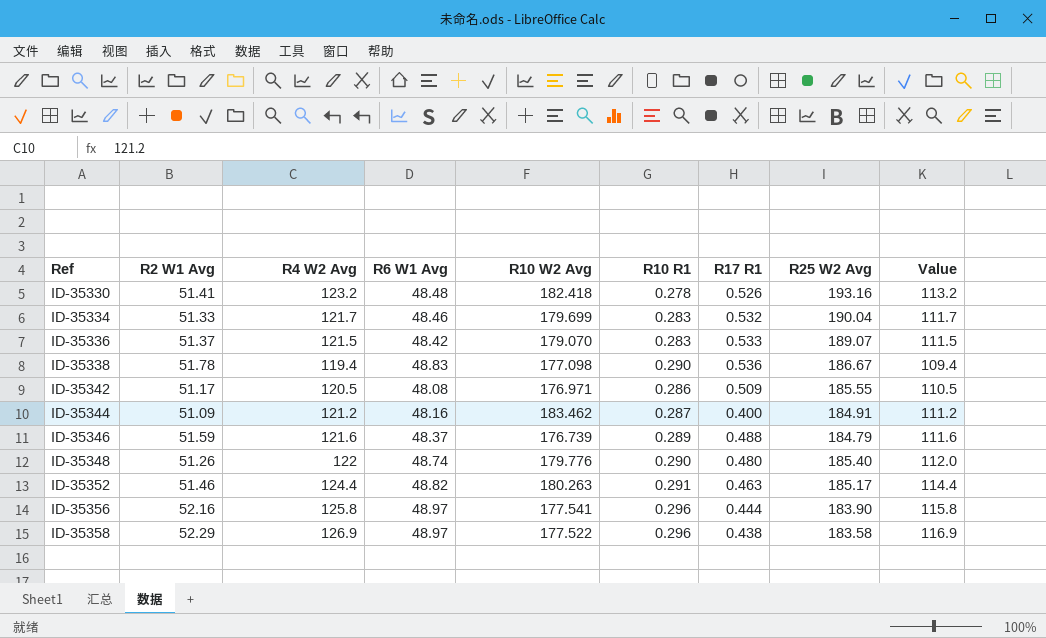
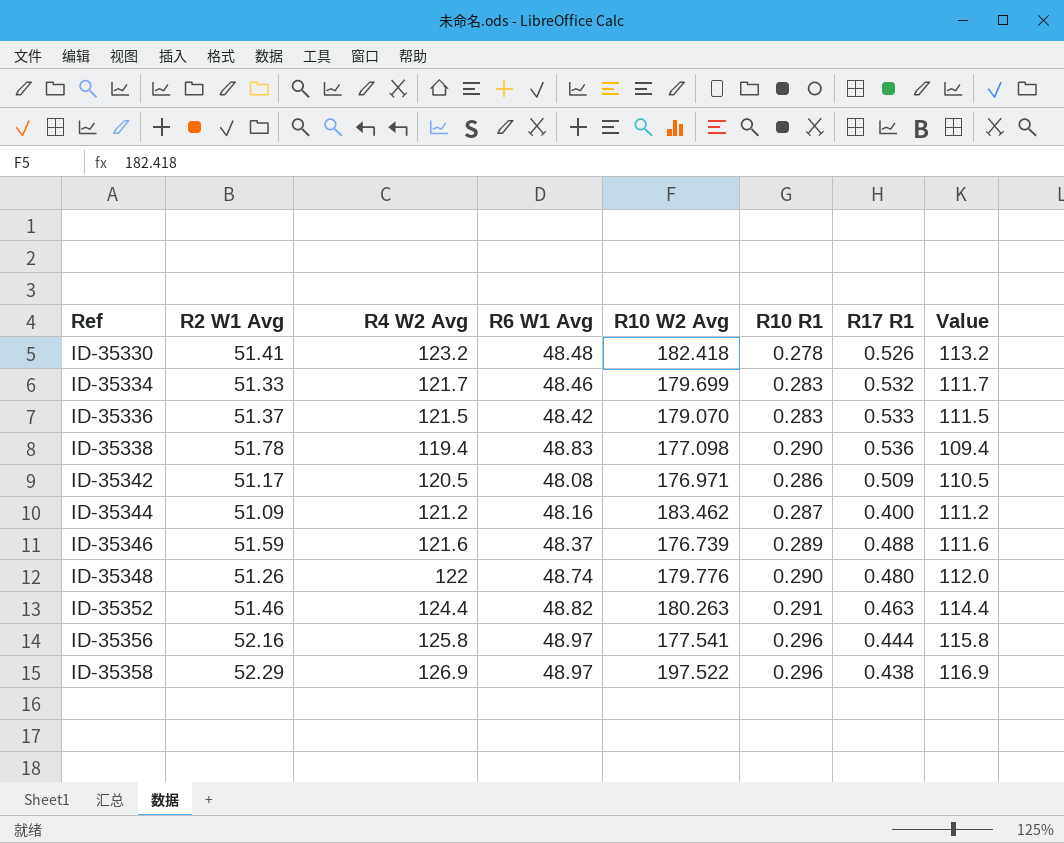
column R25 W2 Avg | position: 8 -> none
ID-35358 | R10 W2 Avg: 177.522 -> 197.522

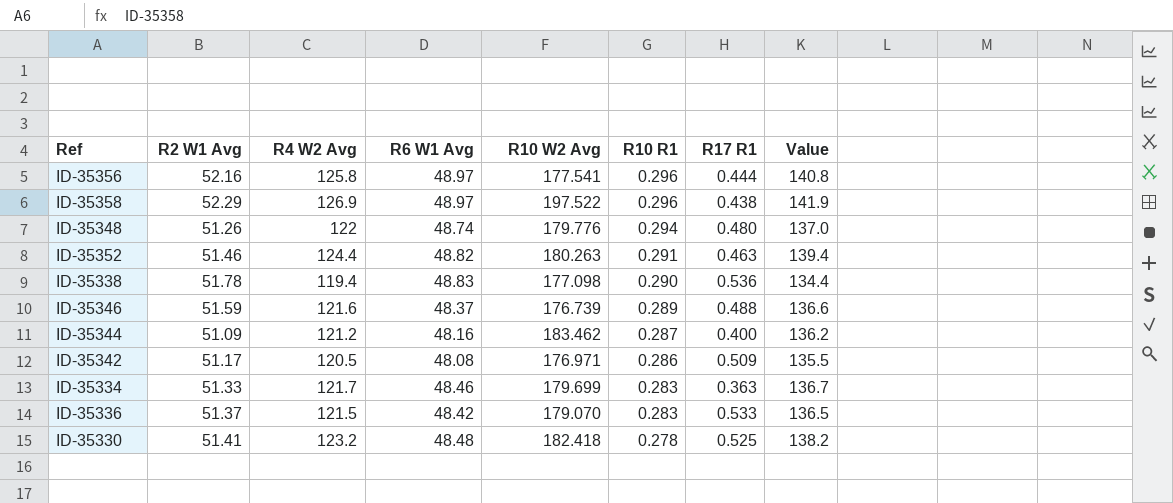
row order: Ref ascending -> R10 R1 descending
column Value | formula: [R4 W2 Avg] - 10 -> [R4 W2 Avg] + 15
ID-35348 | R10 R1: 0.290 -> 0.294
ID-35334 | R17 R1: 0.532 -> 0.363
ID-35330 | R17 R1: 0.526 -> 0.525

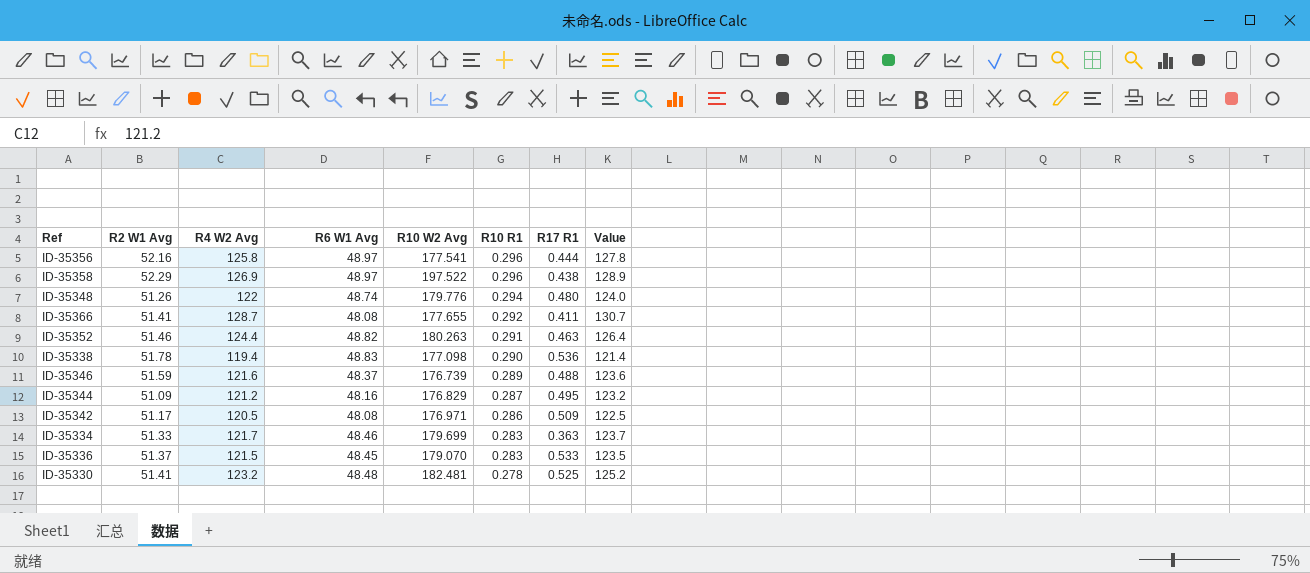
column Value | formula: [R4 W2 Avg] + 15 -> [R4 W2 Avg] + 2
row ID-35366: none -> 51.41 | 128.7 | 48.08 | 177.655 | 0.292 | 0.411 | 130.7
ID-35344 | R10 W2 Avg: 183.462 -> 176.829
ID-35344 | R17 R1: 0.400 -> 0.495
ID-35336 | R6 W1 Avg: 48.42 -> 48.45
ID-35330 | R10 W2 Avg: 182.418 -> 182.481

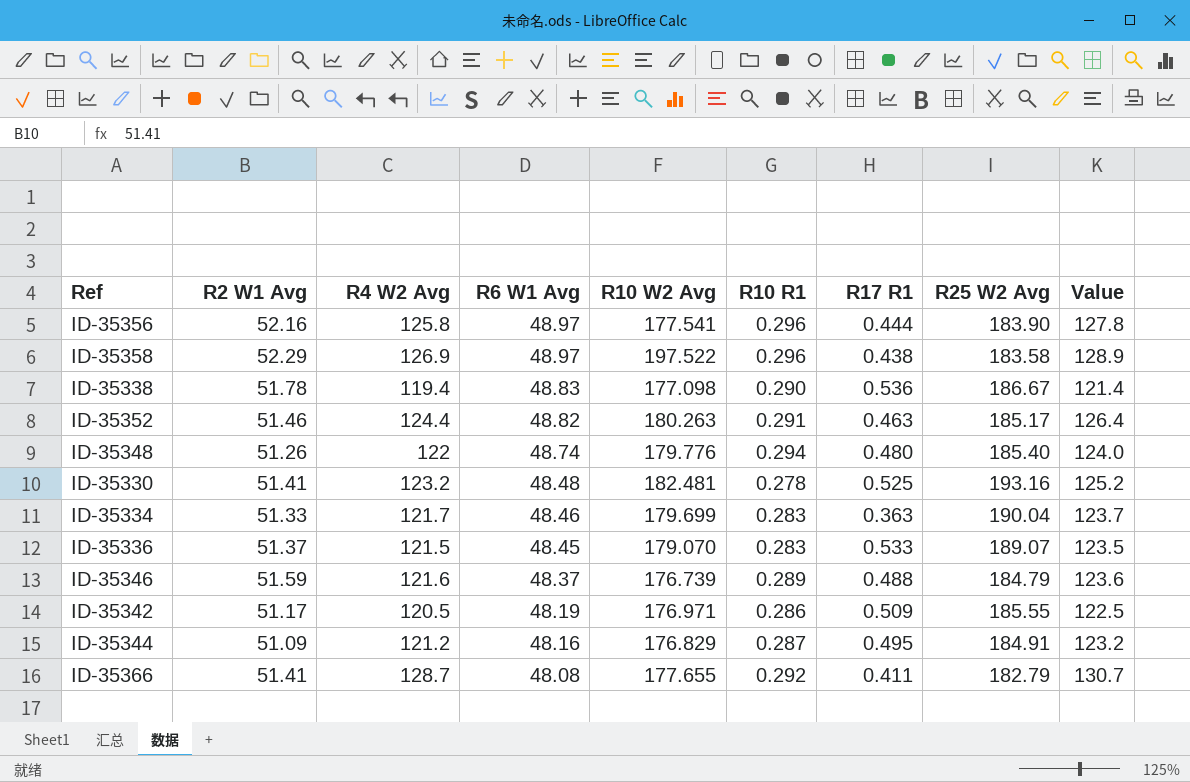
row order: R10 R1 descending -> R6 W1 Avg descending
column R25 W2 Avg | position: none -> 8
ID-35342 | R6 W1 Avg: 48.08 -> 48.19

